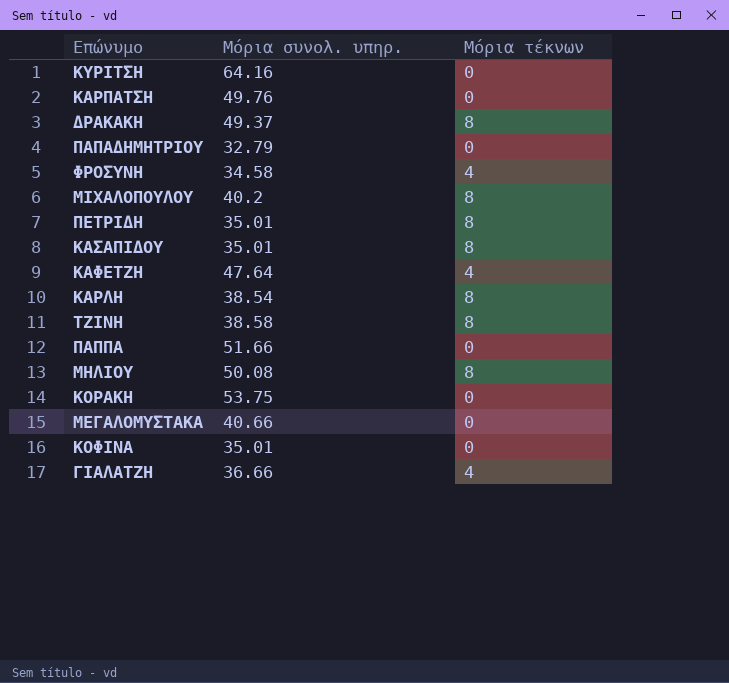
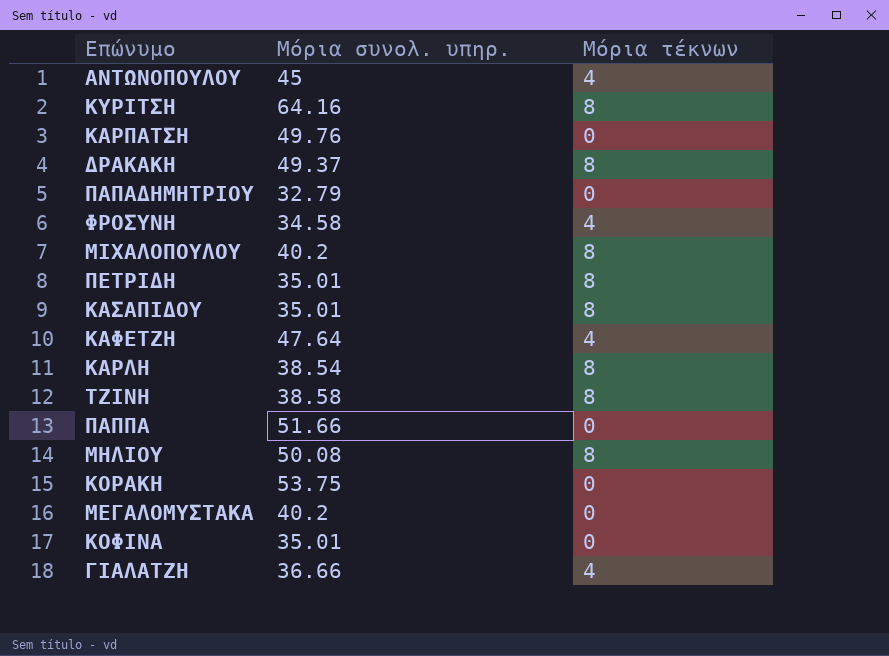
row ΑΝΤΩΝΟΠΟΥΛΟΥ: none -> 45 | 4
ΚΥΡΙΤΣΗ | Μόρια τέκνων: 0 -> 8
ΜΕΓΑΛΟΜΥΣΤΑΚΑ | Μόρια συνολ. υπηρ.: 40.66 -> 40.2

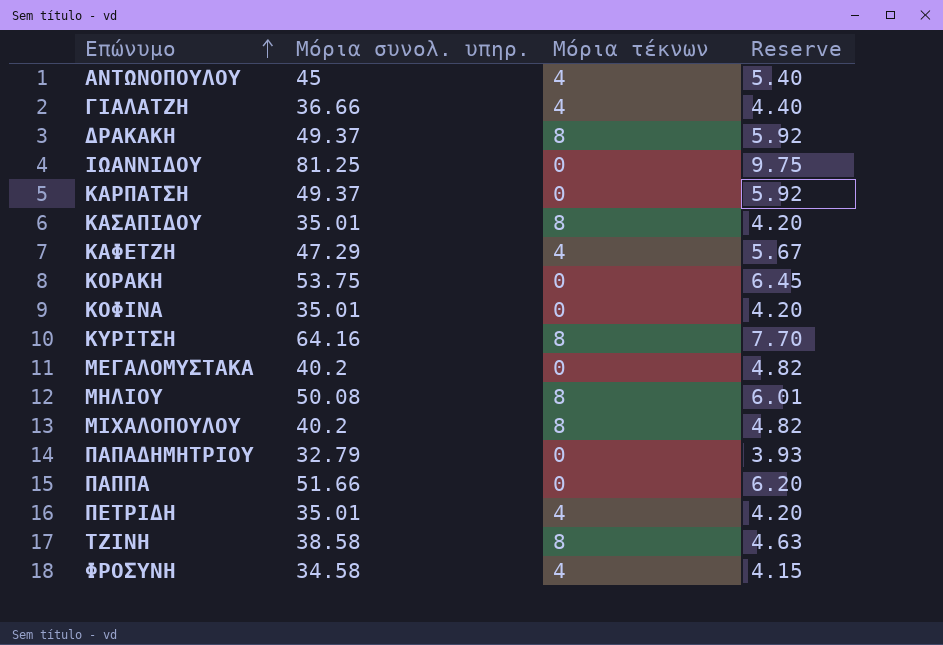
row order: none -> Επώνυμο ascending
column Reserve | formula: none -> [Μόρια συνολ. υπηρ.] * 0.12
row ΚΑΡΛΗ: 38.54 | 8 -> none
row ΙΩΑΝΝΙΔΟΥ: none -> 81.25 | 0 | 9.75
ΚΑΡΠΑΤΣΗ | Μόρια συνολ. υπηρ.: 49.76 -> 49.37
ΚΑΦΕΤΖΗ | Μόρια συνολ. υπηρ.: 47.64 -> 47.29
ΠΕΤΡΙΔΗ | Μόρια τέκνων: 8 -> 4

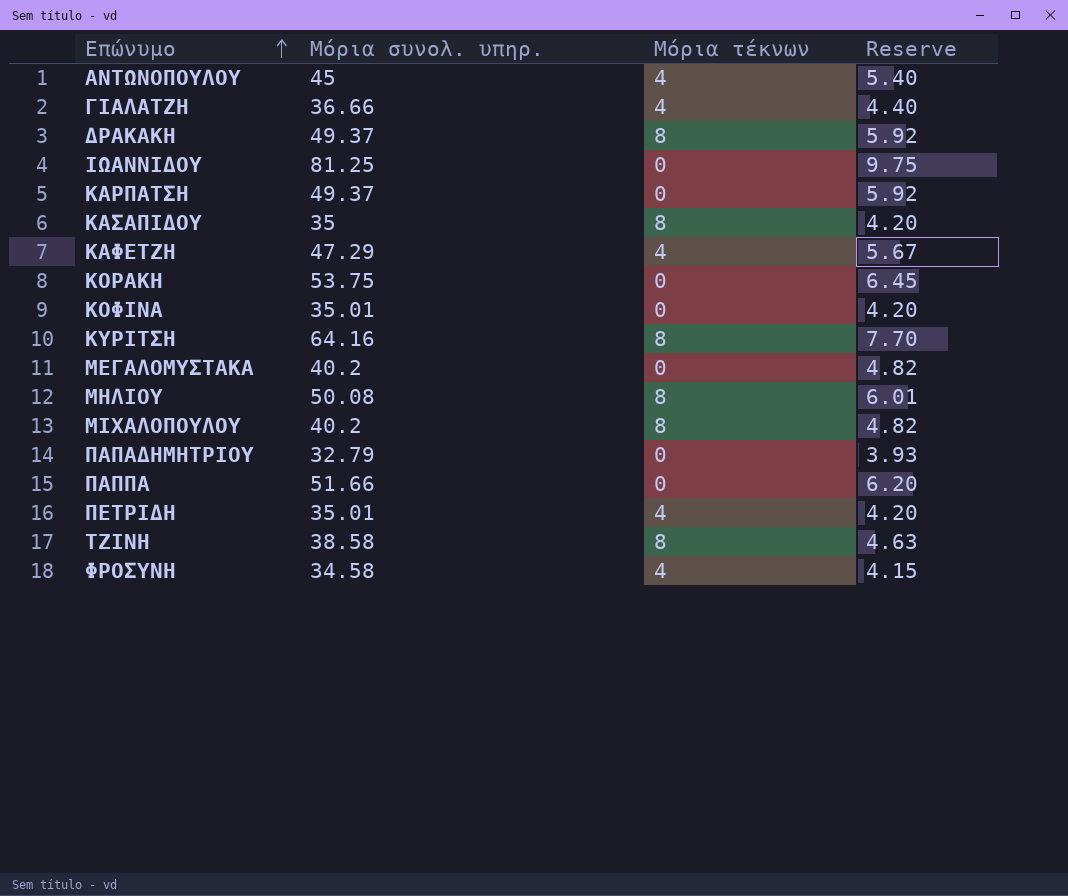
ΚΑΣΑΠΙΔΟΥ | Μόρια συνολ. υπηρ.: 35.01 -> 35

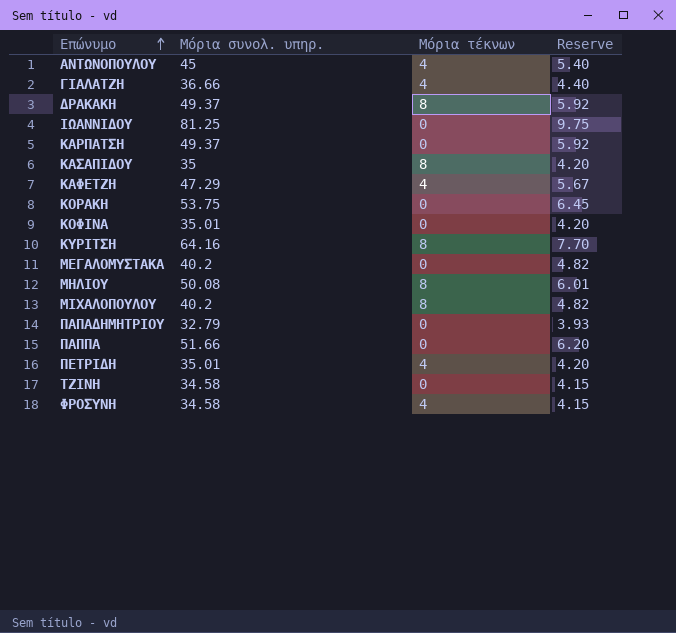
ΤΖΙΝΗ | Μόρια συνολ. υπηρ.: 38.58 -> 34.58
ΤΖΙΝΗ | Μόρια τέκνων: 8 -> 0
ΤΖΙΝΗ | Reserve: 4.63 -> 4.15

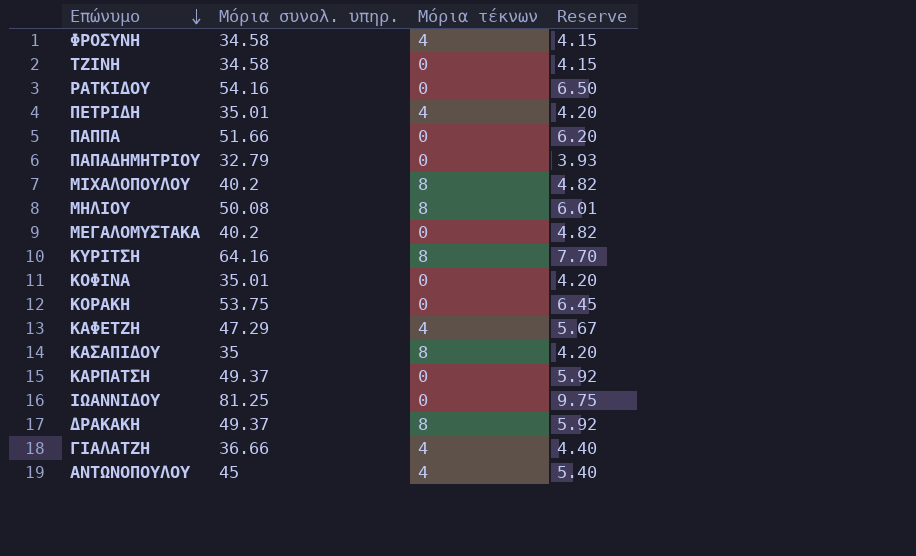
row order: Επώνυμο ascending -> Επώνυμο descending
row ΡΑΤΚΙΔΟΥ: none -> 54.16 | 0 | 6.50

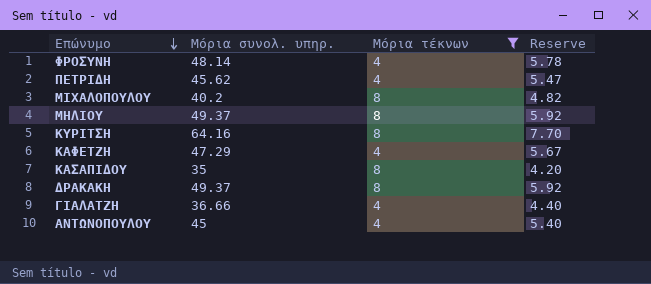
filter: none -> Μόρια τέκνων != 0
ΦΡΟΣΥΝΗ | Μόρια συνολ. υπηρ.: 34.58 -> 48.14
ΦΡΟΣΥΝΗ | Reserve: 4.15 -> 5.78
ΠΕΤΡΙΔΗ | Μόρια συνολ. υπηρ.: 35.01 -> 45.62
ΠΕΤΡΙΔΗ | Reserve: 4.20 -> 5.47
ΜΗΛΙΟΥ | Μόρια συνολ. υπηρ.: 50.08 -> 49.37
ΜΗΛΙΟΥ | Reserve: 6.01 -> 5.92

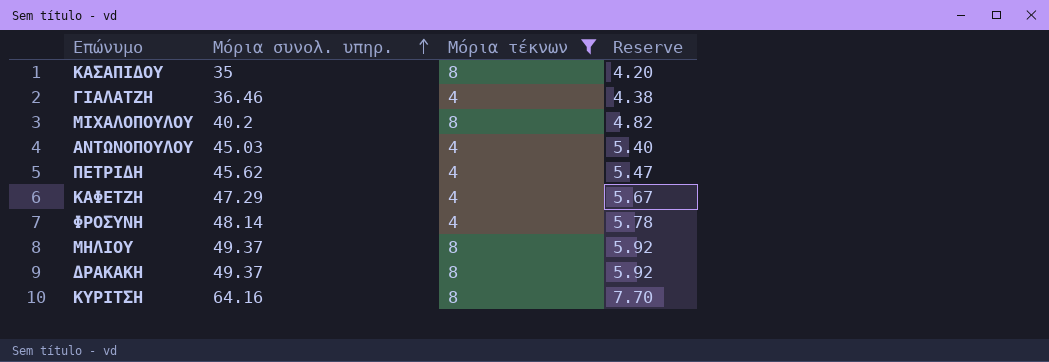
row order: Επώνυμο descending -> Μόρια συνολ. υπηρ. ascending
ΓΙΑΛΑΤΖΗ | Μόρια συνολ. υπηρ.: 36.66 -> 36.46
ΓΙΑΛΑΤΖΗ | Reserve: 4.40 -> 4.38
ΑΝΤΩΝΟΠΟΥΛΟΥ | Μόρια συνολ. υπηρ.: 45 -> 45.03

